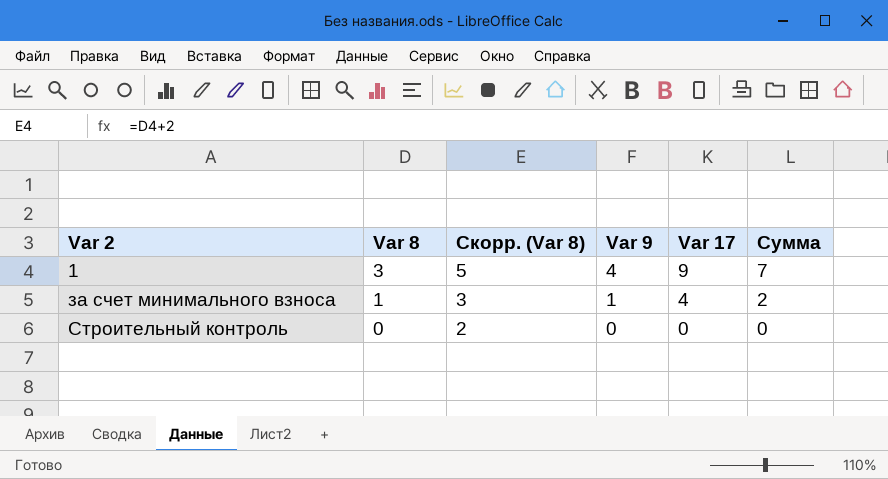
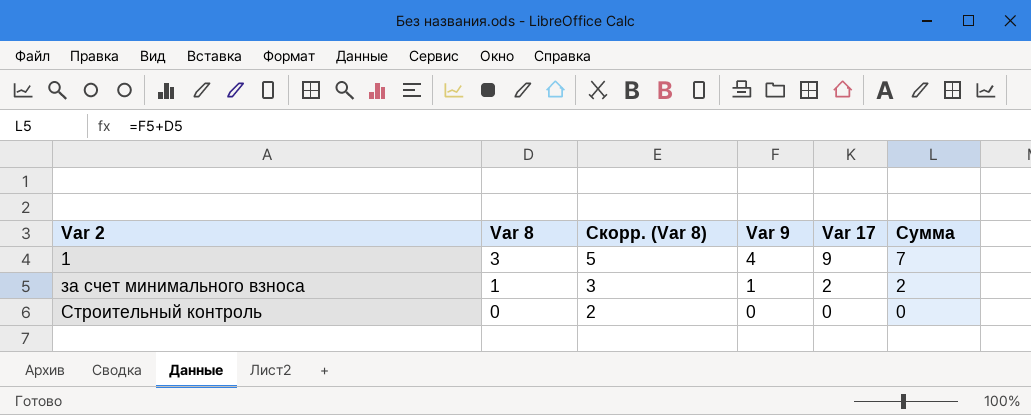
за счет минимального взноса | Var 17: 4 -> 2

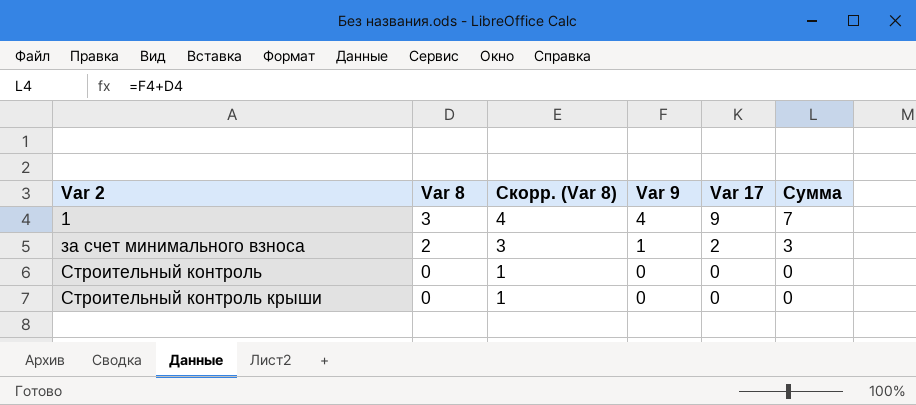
column Скорр. (Var 8) | formula: [Var 8] + 2 -> [Var 8] + 1
за счет минимального взноса | Var 8: 1 -> 2
за счет минимального взноса | Сумма: 2 -> 3
row Строительный контроль крыши: none -> 0 | 1 | 0 | 0 | 0

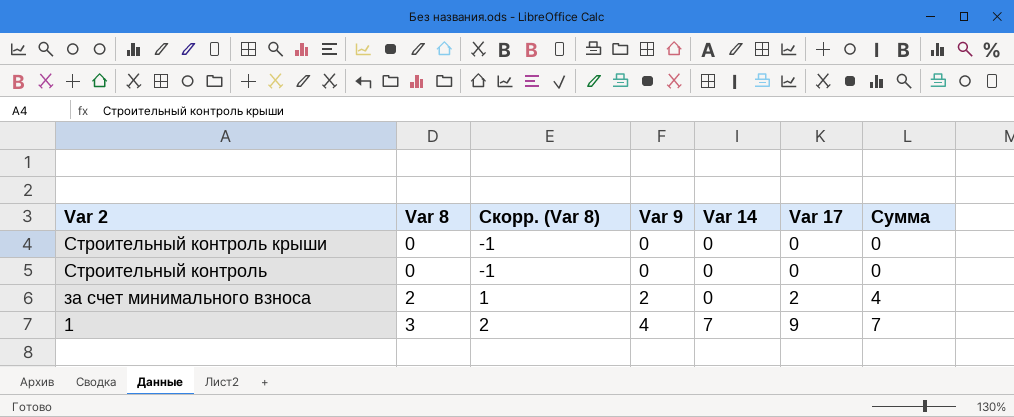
row order: Var 2 ascending -> Var 2 descending
column Скорр. (Var 8) | formula: [Var 8] + 1 -> [Var 8] - 1
column Var 14 | position: none -> 5
за счет минимального взноса | Var 9: 1 -> 2
за счет минимального взноса | Сумма: 3 -> 4

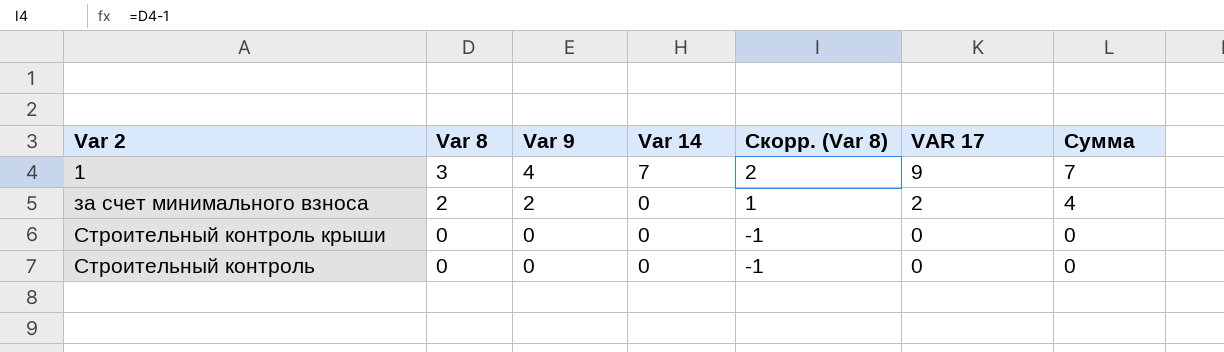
row order: Var 2 descending -> Var 8 descending
column Скорр. (Var 8) | position: 3 -> 5
column name: Var 17 -> VAR 17

